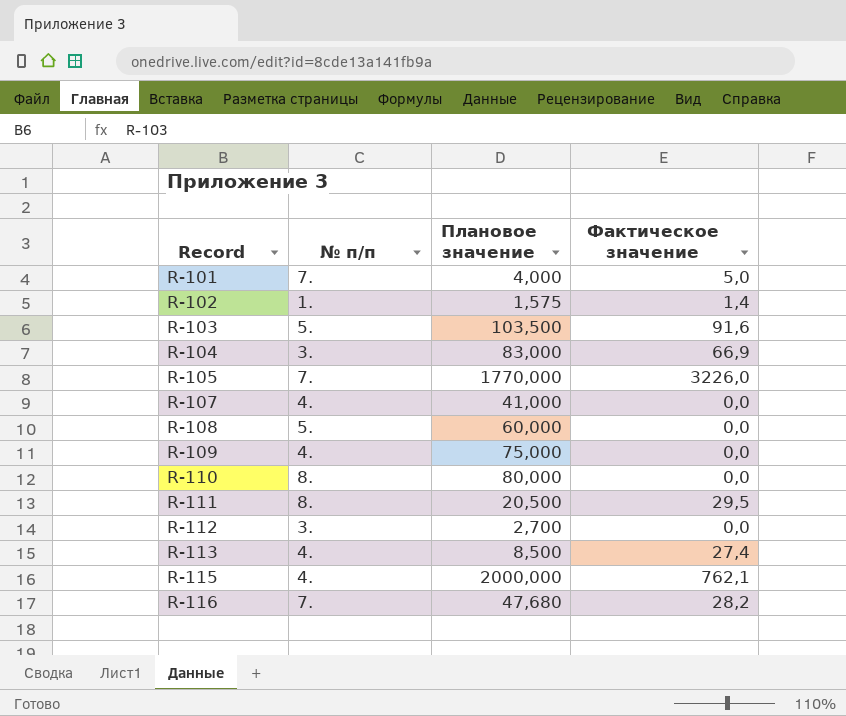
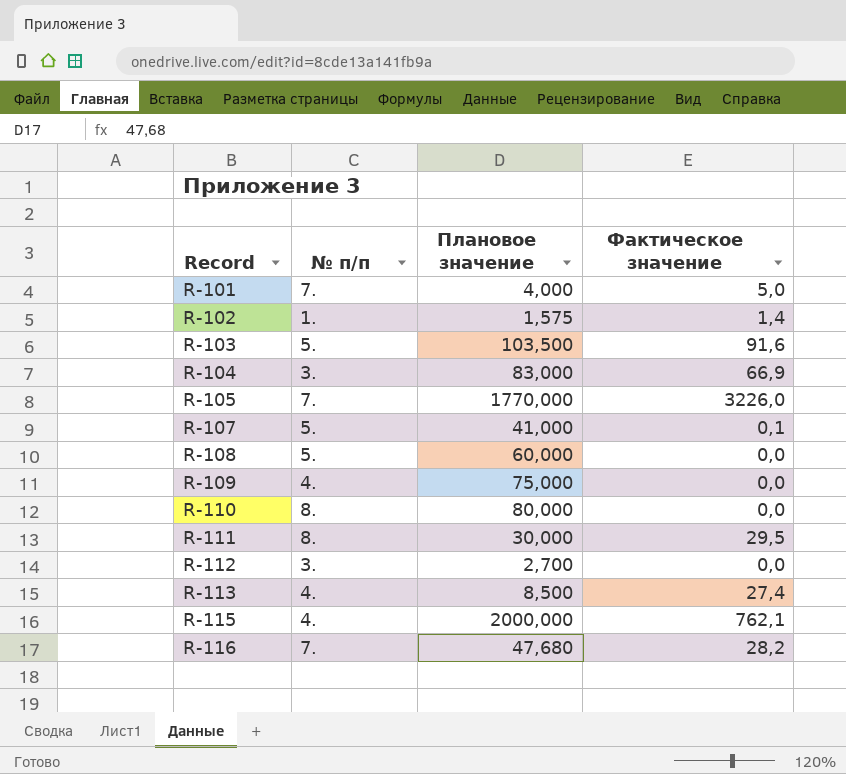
R-107 | № п/п: 4. -> 5.
R-107 | Фактическое значение: 0,0 -> 0,1
R-111 | Плановое значение: 20,500 -> 30,000

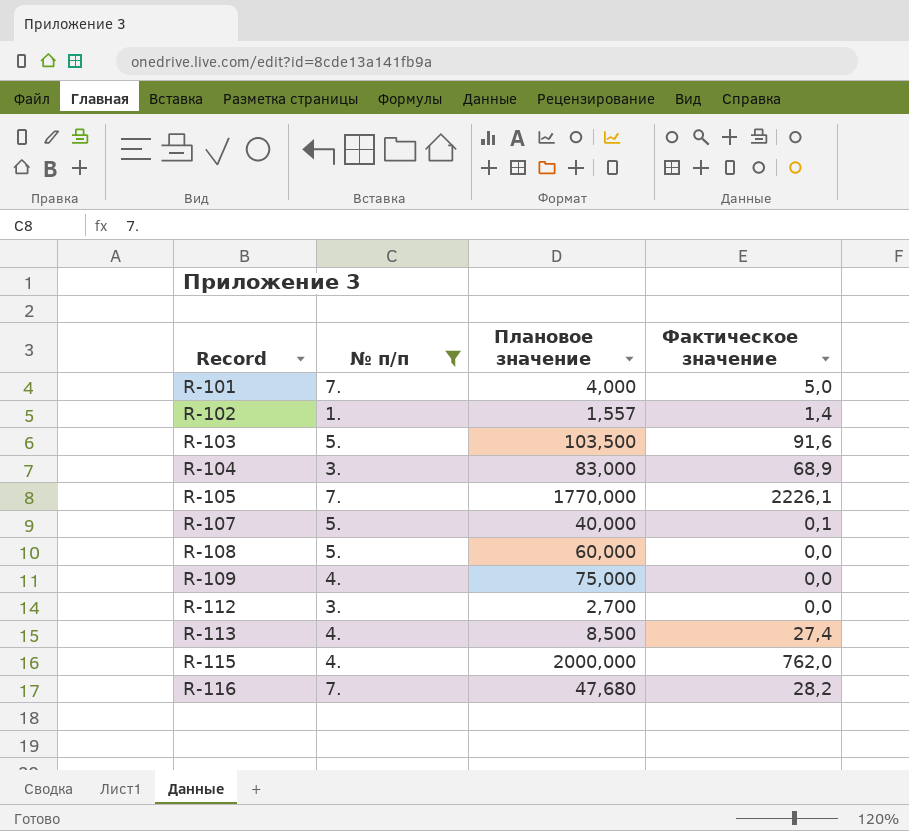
filter: none -> № п/п != 8.
R-102 | Плановое значение: 1,575 -> 1,557
R-104 | Фактическое значение: 66,9 -> 68,9
R-105 | Фактическое значение: 3226,0 -> 2226,1
R-107 | Плановое значение: 41,000 -> 40,000
R-115 | Фактическое значение: 762,1 -> 762,0

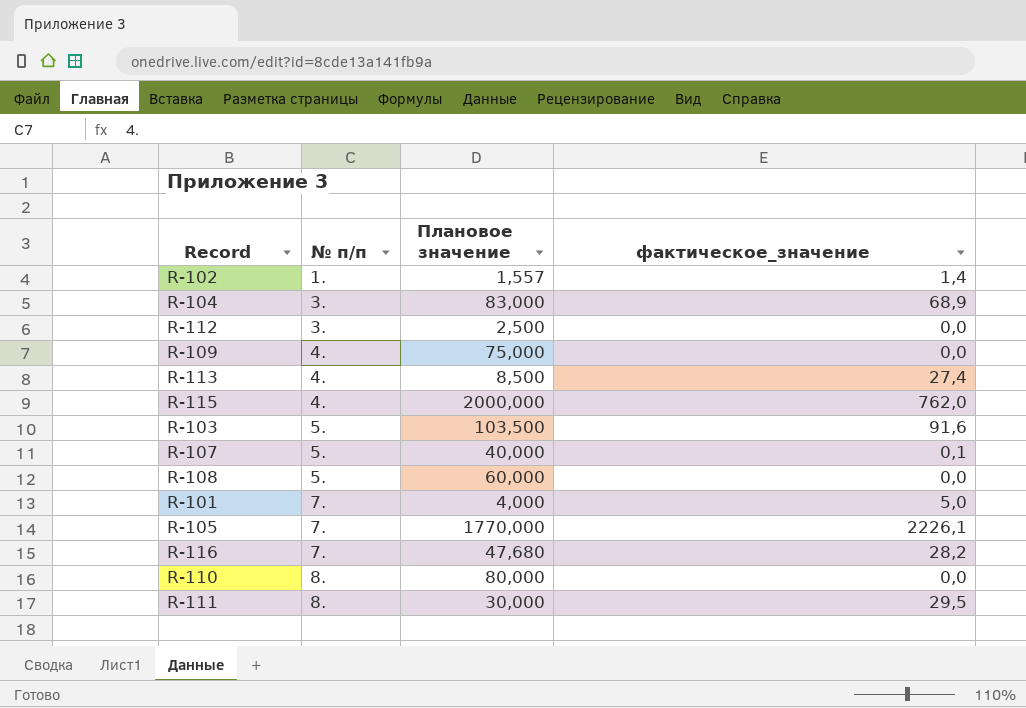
filter: № п/п != 8. -> none
row order: Record ascending -> № п/п ascending
column name: Фактическое значение -> фактическое_значение
R-112 | Плановое значение: 2,700 -> 2,500

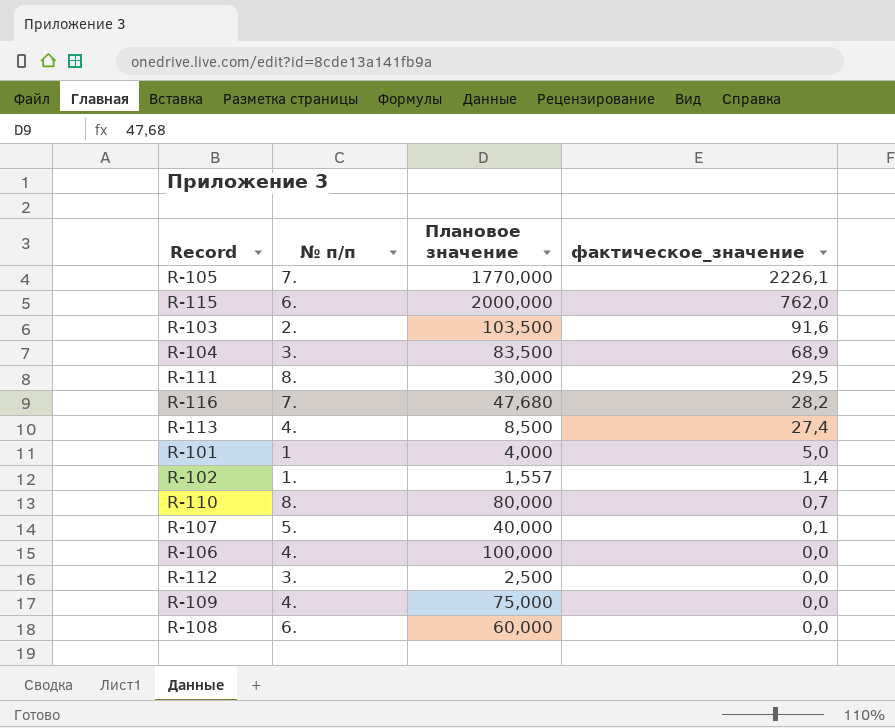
row order: № п/п ascending -> фактическое_значение descending
R-115 | № п/п: 4. -> 6.
R-103 | № п/п: 5. -> 2.
R-104 | Плановое значение: 83,000 -> 83,500
R-101 | № п/п: 7. -> 1
R-110 | фактическое_значение: 0,0 -> 0,7
row R-106: none -> 4. | 100,000 | 0,0
R-108 | № п/п: 5. -> 6.

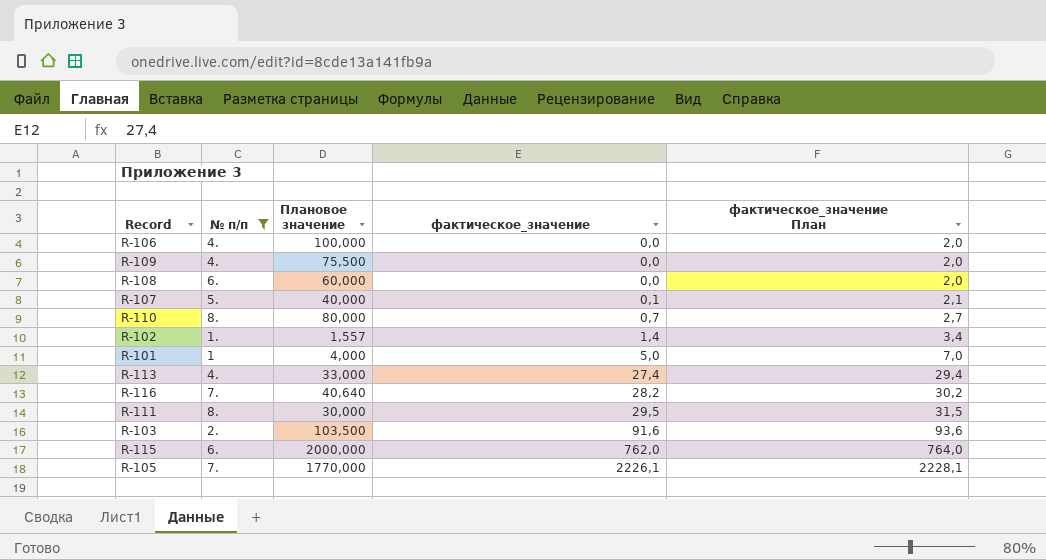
filter: none -> № п/п != 3.
row order: фактическое_значение descending -> фактическое_значение ascending
column фактическое_значение План | formula: none -> [фактическое_значение] + 2
R-109 | Плановое значение: 75,000 -> 75,500
R-113 | Плановое значение: 8,500 -> 33,000
R-116 | Плановое значение: 47,680 -> 40,640

